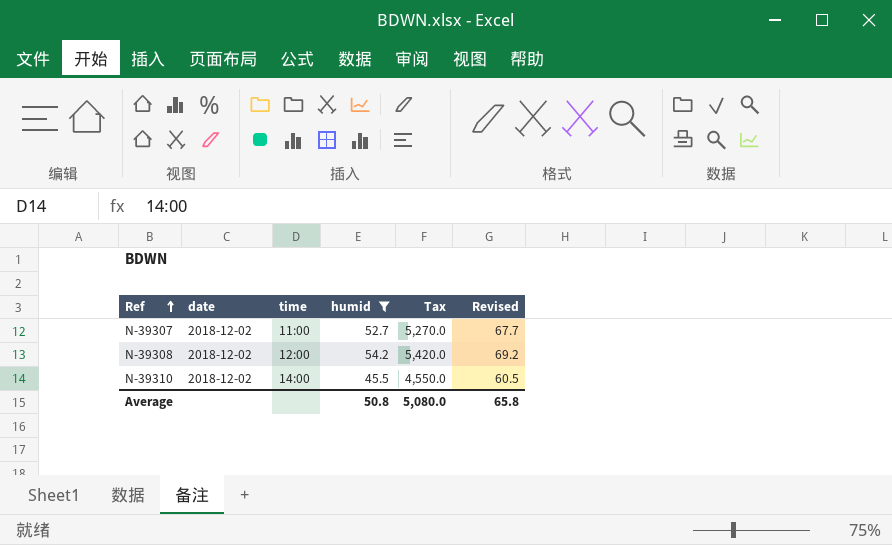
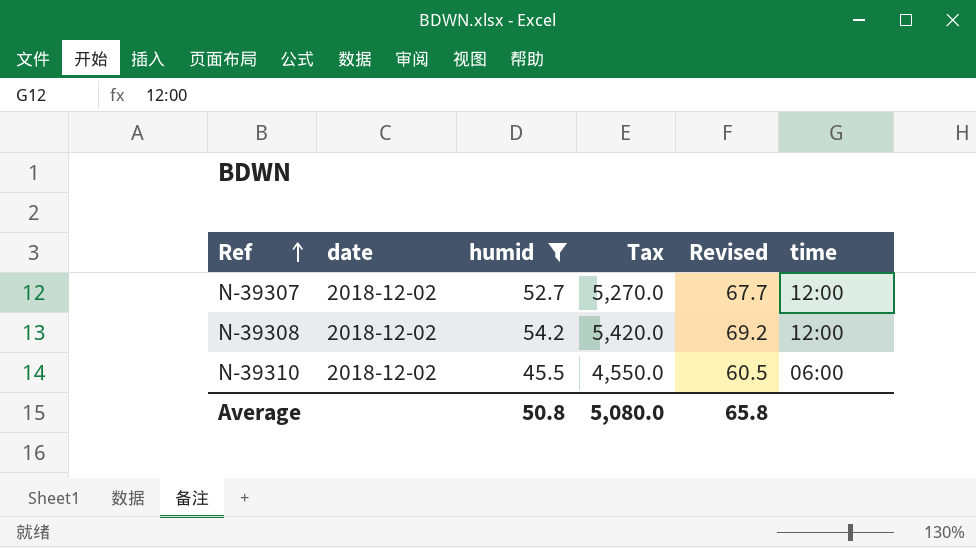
column time | position: 3 -> 6
N-39307 | time: 11:00 -> 12:00
N-39310 | time: 14:00 -> 06:00

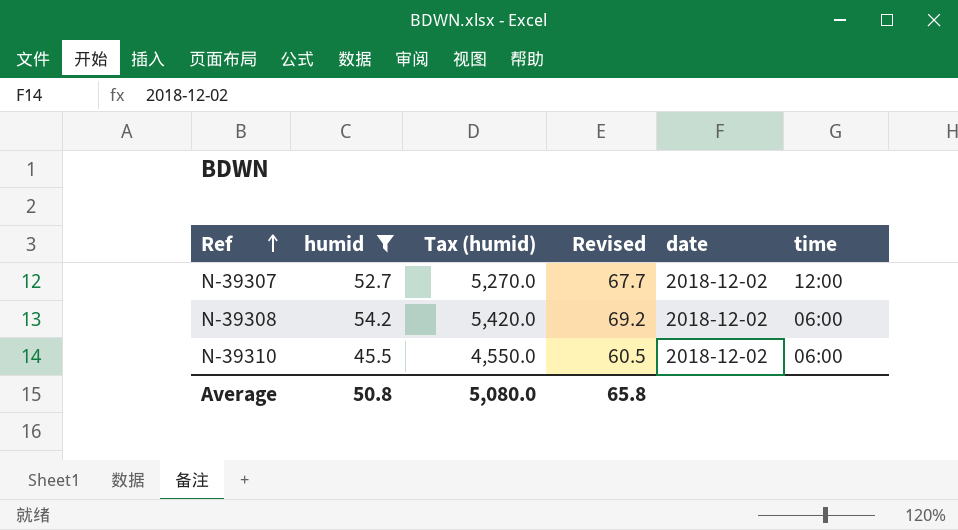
column name: Tax -> Tax (humid)
column date | position: 2 -> 5
N-39308 | time: 12:00 -> 06:00

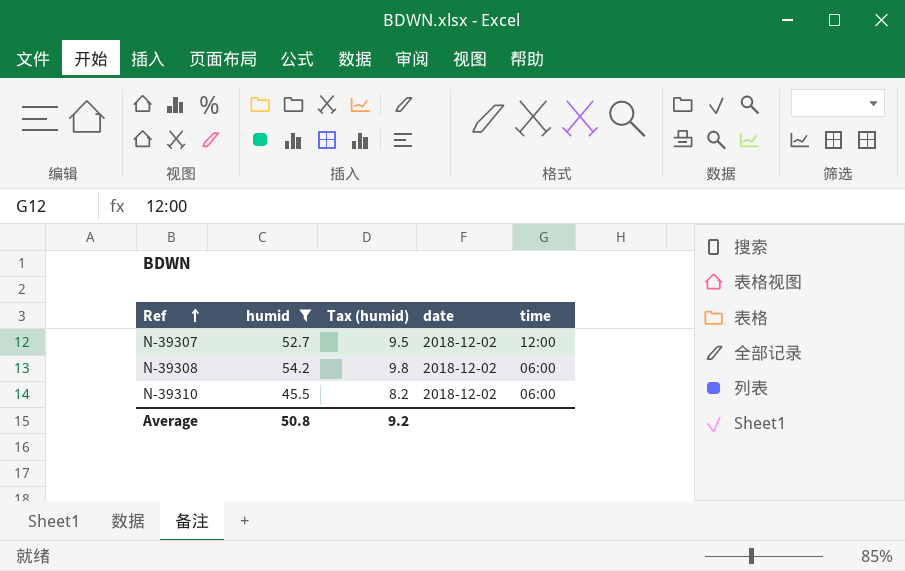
column Revised | formula: [humid] + 15 -> none
column Tax (humid) | formula: [humid] * 100 -> [humid] * 0.18
Average | Tax (humid): 5,080.0 -> 9.2

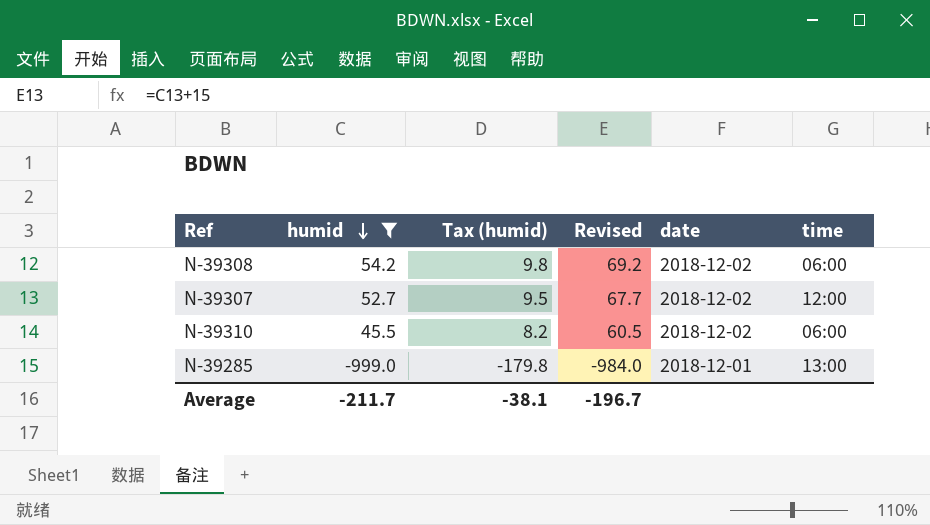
row order: Ref ascending -> humid descending
column Revised | formula: none -> [humid] + 15
row N-39285: none -> -999.0 | -179.8 | -984.0 | 2018-12-01 | 13:00
Average | humid: 50.8 -> -211.7
Average | Tax (humid): 9.2 -> -38.1

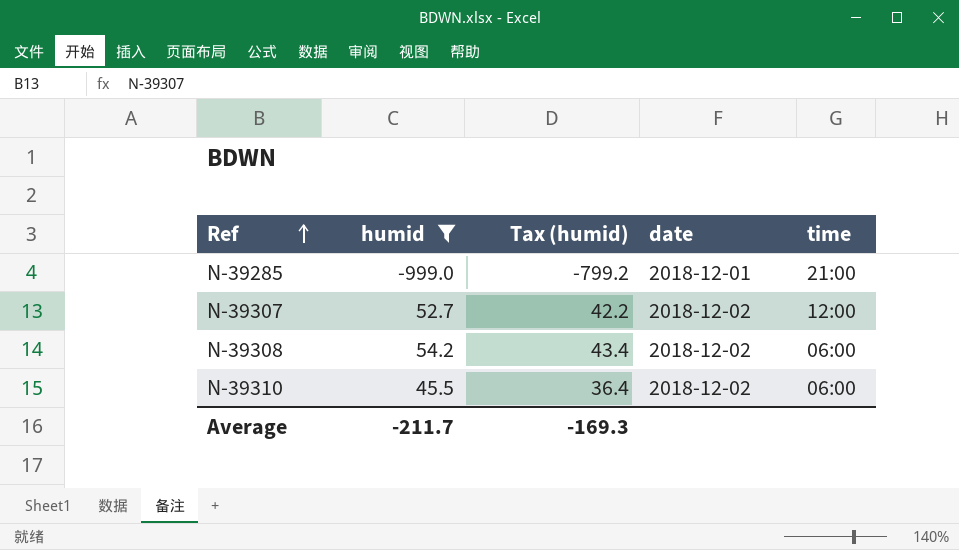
row order: humid descending -> Ref ascending
column Revised | formula: [humid] + 15 -> none
column Tax (humid) | formula: [humid] * 0.18 -> [humid] * 0.8
N-39285 | time: 13:00 -> 21:00
Average | Tax (humid): -38.1 -> -169.3

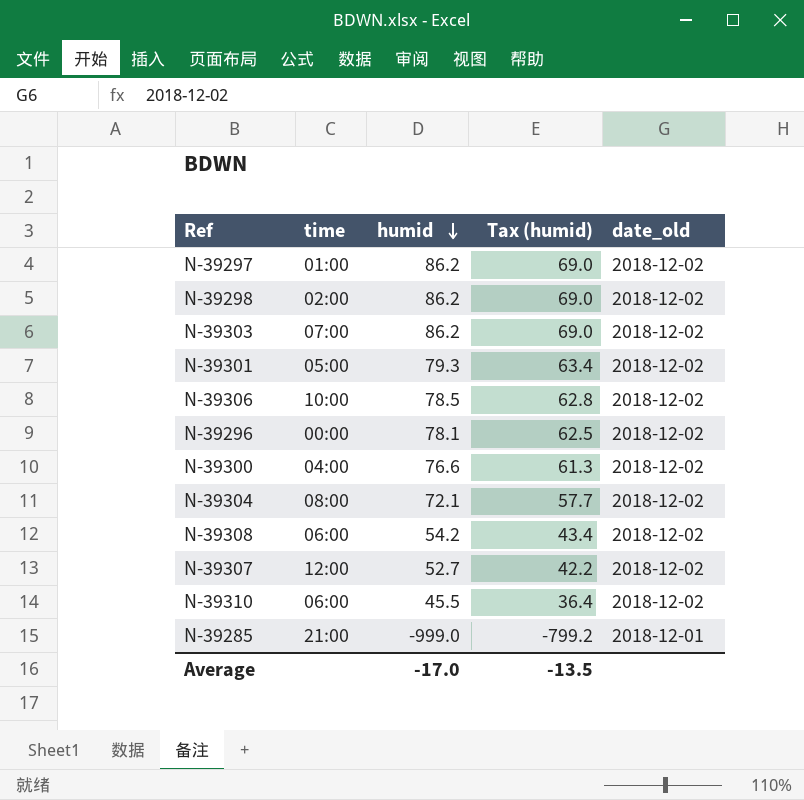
filter: humid <= 54.2 -> none
row order: Ref ascending -> humid descending
column time | position: 5 -> 2
column name: date -> date_old
Average | humid: -211.7 -> -17.0
Average | Tax (humid): -169.3 -> -13.5

